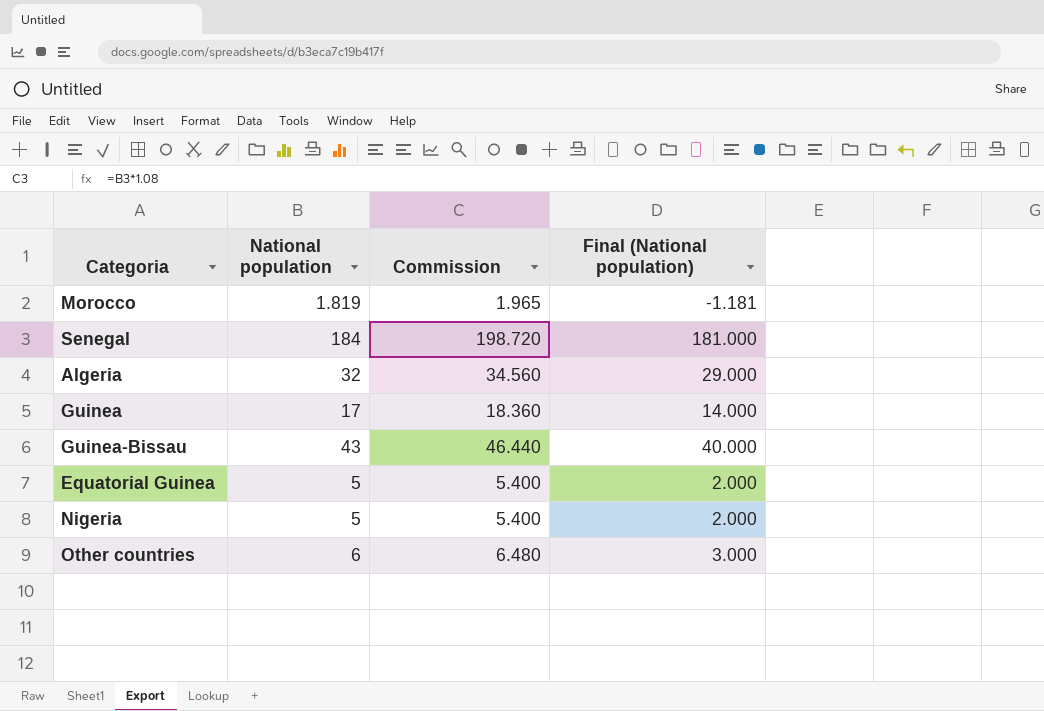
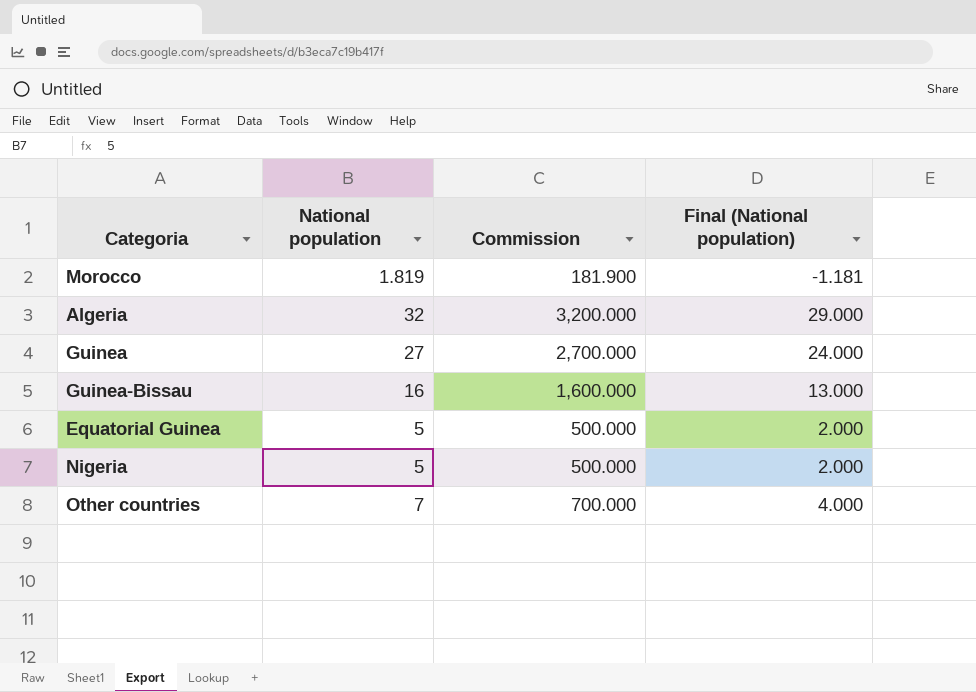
column Commission | formula: [National population] * 1.08 -> [National population] * 100
row Senegal: 184 | 198.720 | 181.000 -> none
Guinea | National population: 17 -> 27
Guinea | Final (National population): 14.000 -> 24.000
Guinea-Bissau | National population: 43 -> 16
Guinea-Bissau | Final (National population): 40.000 -> 13.000
Other countries | National population: 6 -> 7
Other countries | Final (National population): 3.000 -> 4.000

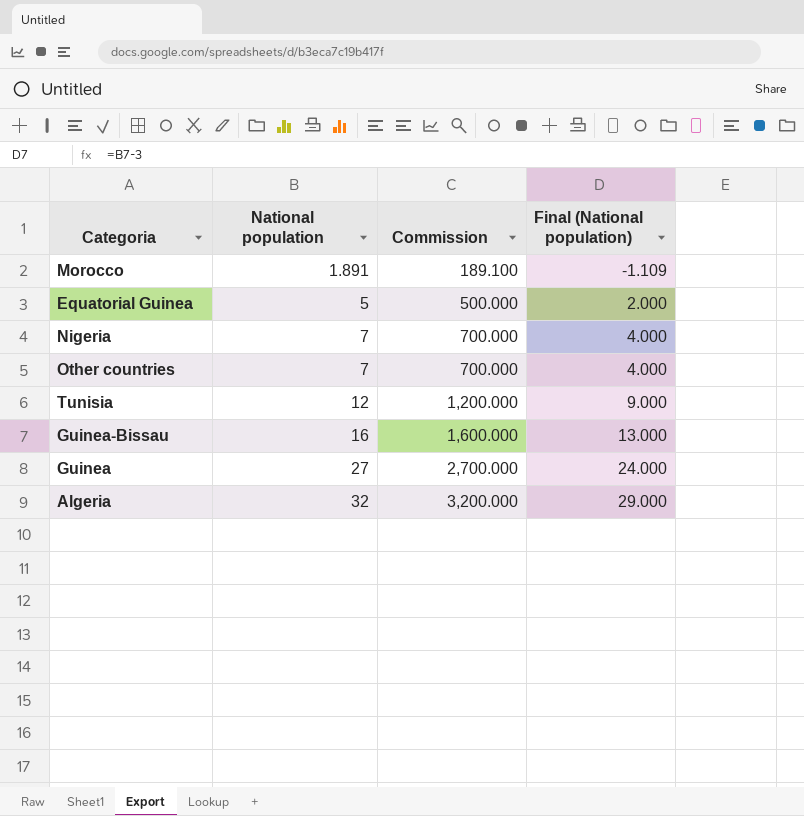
row order: none -> National population ascending
Morocco | National population: 1.819 -> 1.891
Morocco | Commission: 181.900 -> 189.100
Morocco | Final (National population): -1.181 -> -1.109
Nigeria | National population: 5 -> 7
Nigeria | Commission: 500.000 -> 700.000
Nigeria | Final (National population): 2.000 -> 4.000
row Tunisia: none -> 12 | 1,200.000 | 9.000

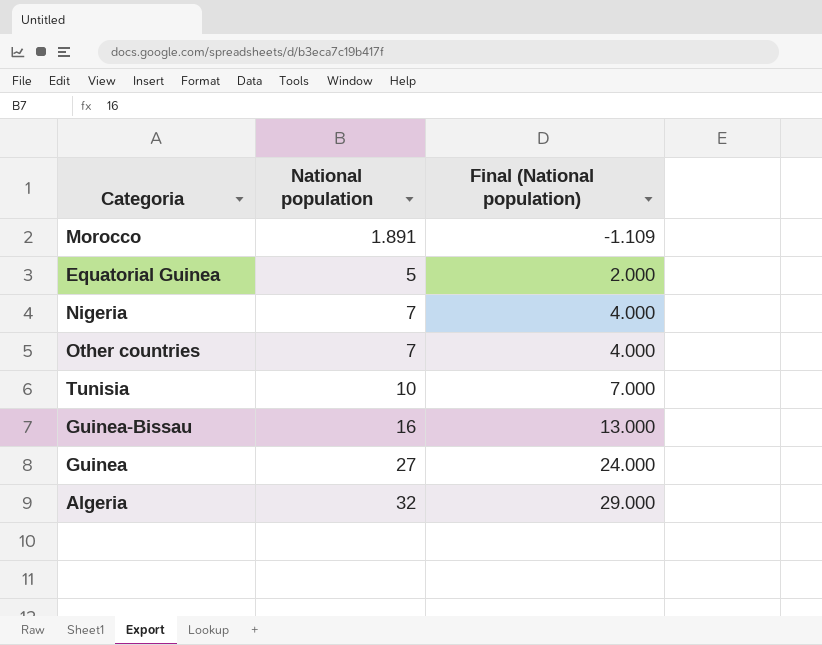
column Commission | formula: [National population] * 100 -> none
Tunisia | National population: 12 -> 10
Tunisia | Final (National population): 9.000 -> 7.000

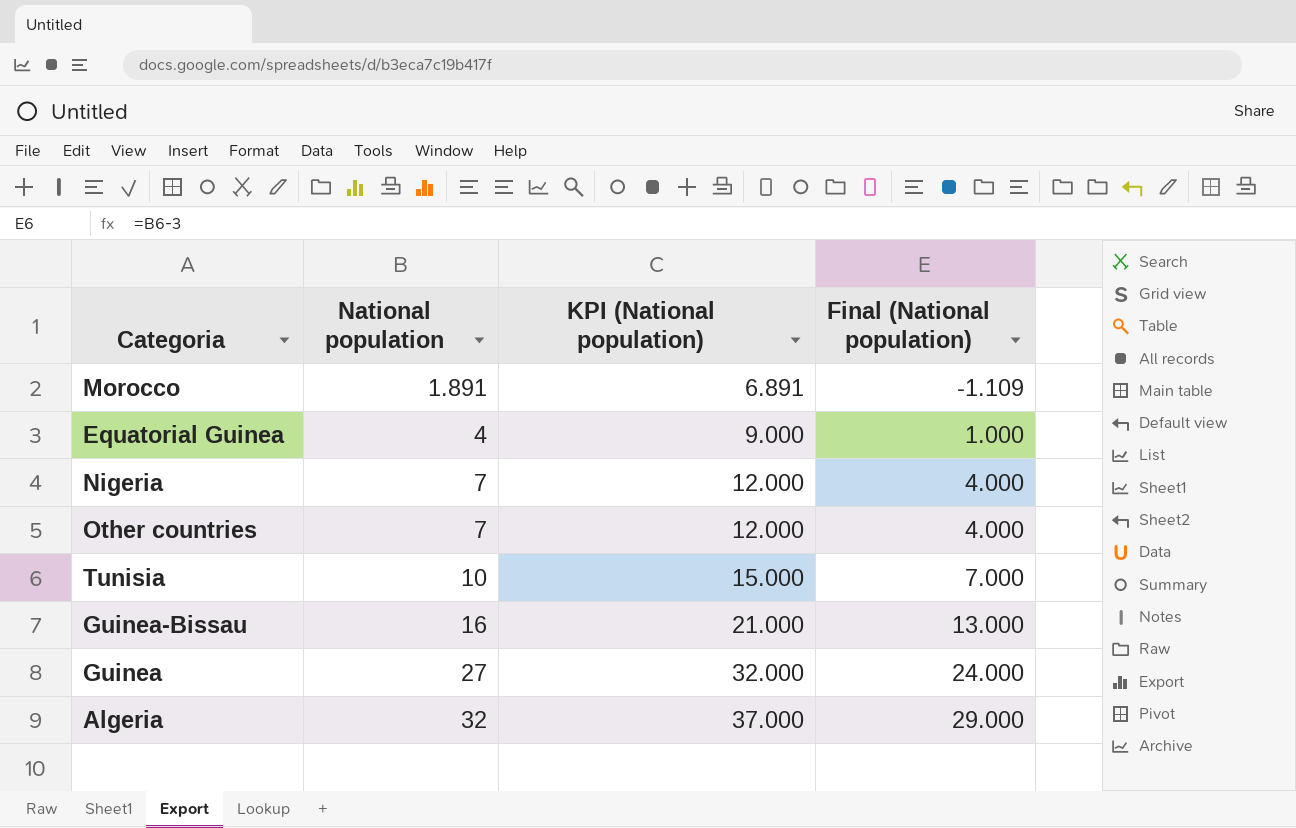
column KPI (National population) | formula: none -> [National population] + 5
Equatorial Guinea | National population: 5 -> 4
Equatorial Guinea | Final (National population): 2.000 -> 1.000

